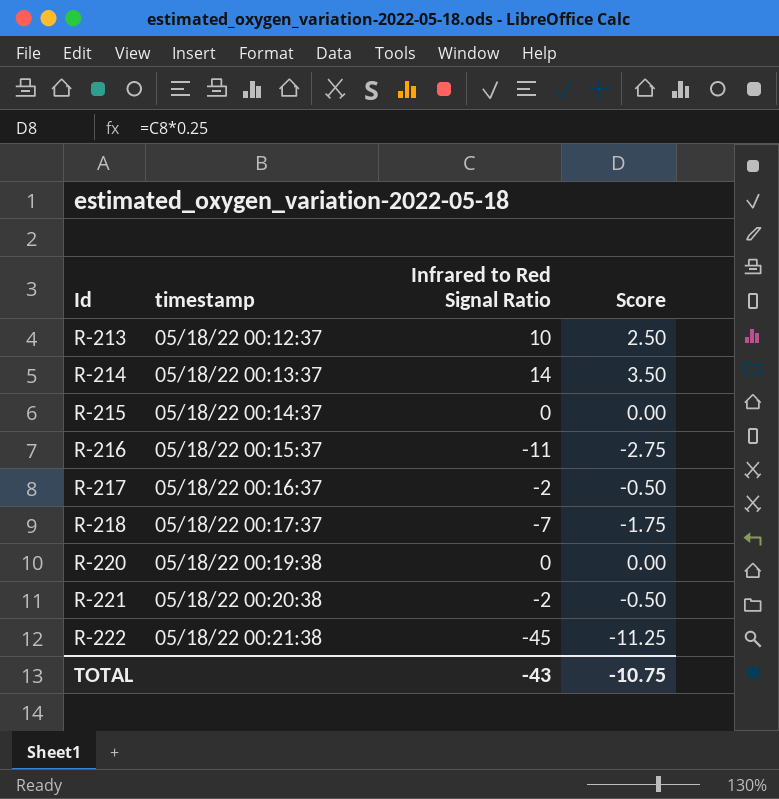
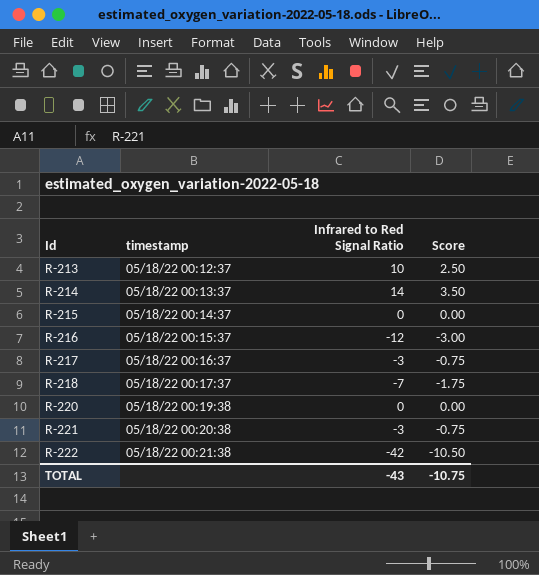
R-216 | Infrared to Red Signal Ratio: -11 -> -12
R-216 | Score: -2.75 -> -3.00
R-217 | Infrared to Red Signal Ratio: -2 -> -3
R-217 | Score: -0.50 -> -0.75
R-221 | Infrared to Red Signal Ratio: -2 -> -3
R-221 | Score: -0.50 -> -0.75
R-222 | Infrared to Red Signal Ratio: -45 -> -42
R-222 | Score: -11.25 -> -10.50

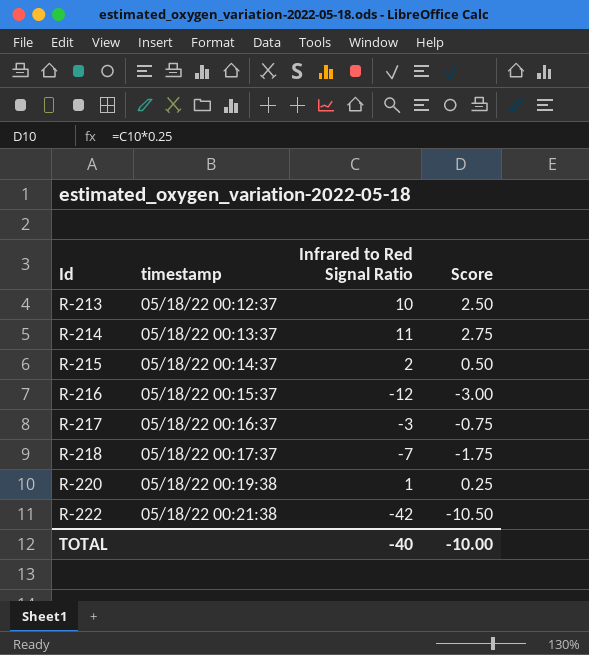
row R-221: 05/18/22 00:20:38 | -3 | -0.75 -> none
R-214 | Infrared to Red Signal Ratio: 14 -> 11
R-214 | Score: 3.50 -> 2.75
R-215 | Infrared to Red Signal Ratio: 0 -> 2
R-215 | Score: 0.00 -> 0.50
R-220 | Infrared to Red Signal Ratio: 0 -> 1
R-220 | Score: 0.00 -> 0.25
TOTAL | Infrared to Red Signal Ratio: -43 -> -40
TOTAL | Score: -10.75 -> -10.00

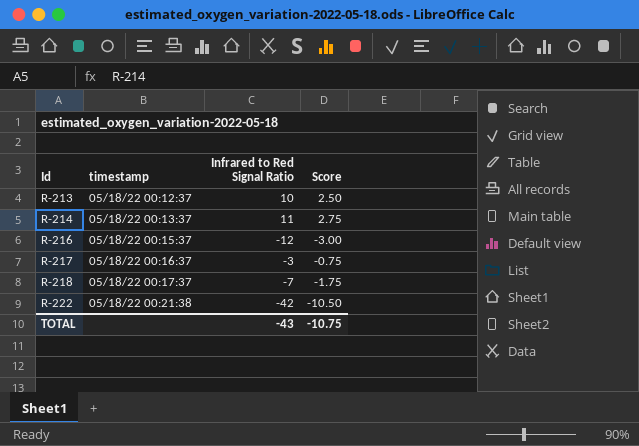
row R-215: 05/18/22 00:14:37 | 2 | 0.50 -> none
row R-220: 05/18/22 00:19:38 | 1 | 0.25 -> none
TOTAL | Infrared to Red Signal Ratio: -40 -> -43
TOTAL | Score: -10.00 -> -10.75

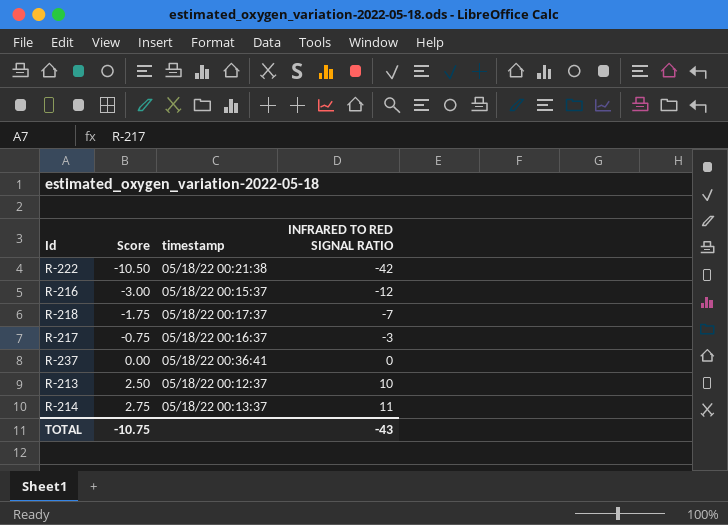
row order: Id ascending -> Score ascending
column Score | position: 4 -> 2
column name: Infrared to Red Signal Ratio -> INFRARED TO RED SIGNAL RATIO
row R-237: none -> 0.00 | 05/18/22 00:36:41 | 0

